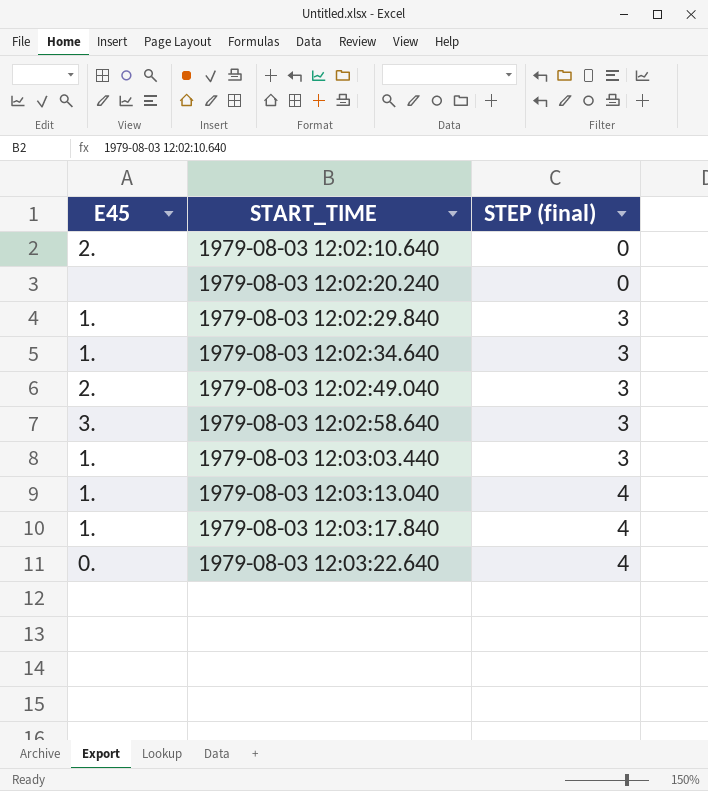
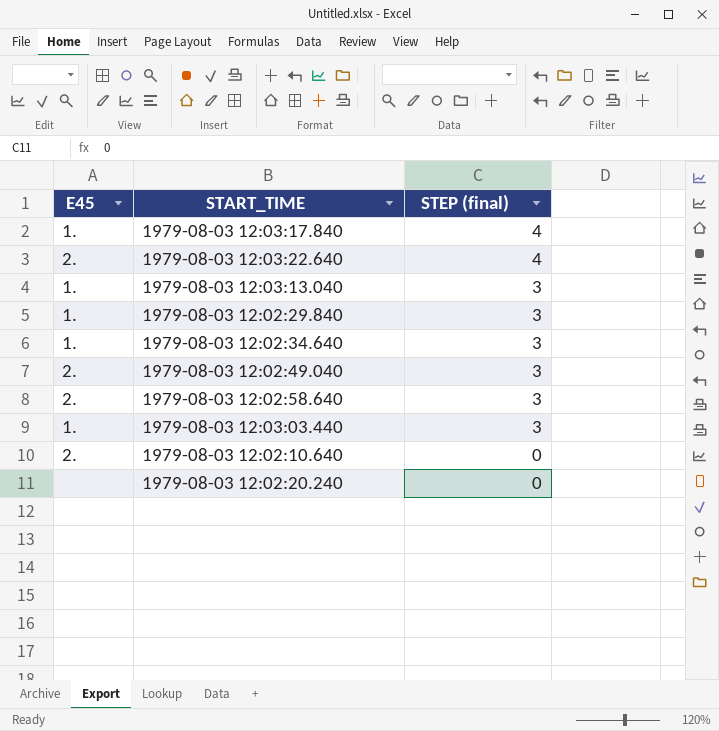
row order: START_TIME ascending -> STEP (final) descending
1979-08-03 12:03:22.640 | E45: 0. -> 2.
1979-08-03 12:03:13.040 | STEP (final): 4 -> 3
1979-08-03 12:02:58.640 | E45: 3. -> 2.

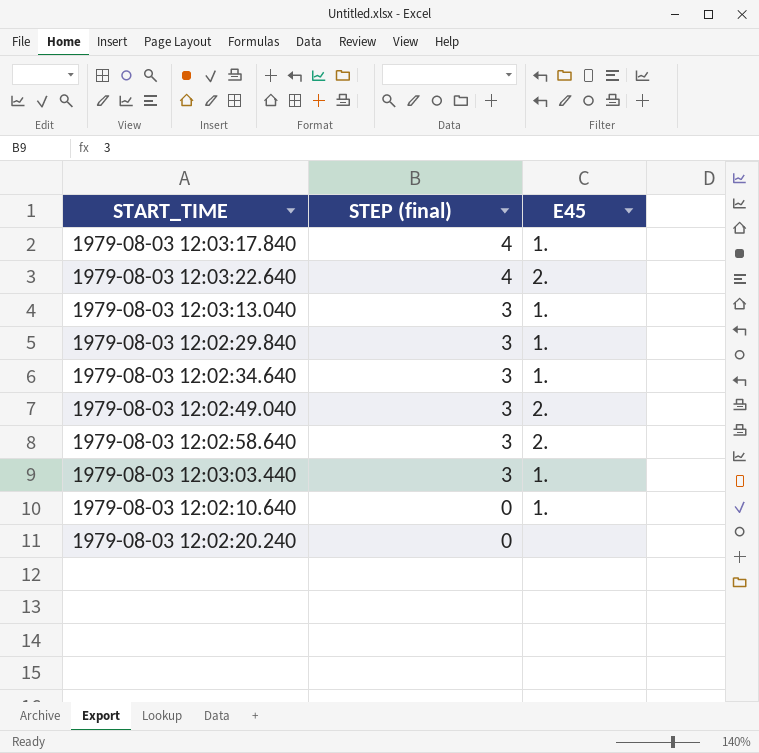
column E45 | position: 1 -> 3
1979-08-03 12:02:10.640 | E45: 2. -> 1.

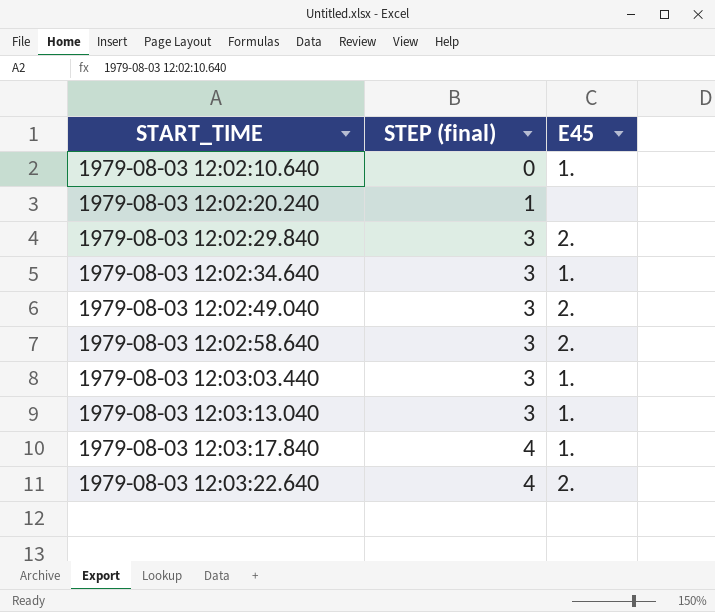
row order: STEP (final) descending -> START_TIME ascending
1979-08-03 12:02:20.240 | STEP (final): 0 -> 1
1979-08-03 12:02:29.840 | E45: 1. -> 2.

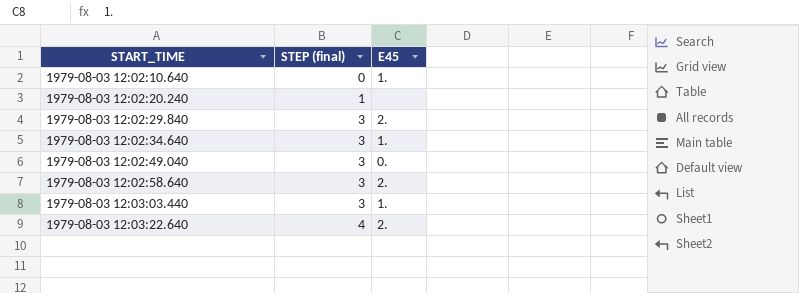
row 1979-08-03 12:03:13.040: 3 | 1. -> none
row 1979-08-03 12:03:17.840: 4 | 1. -> none
1979-08-03 12:02:49.040 | E45: 2. -> 0.

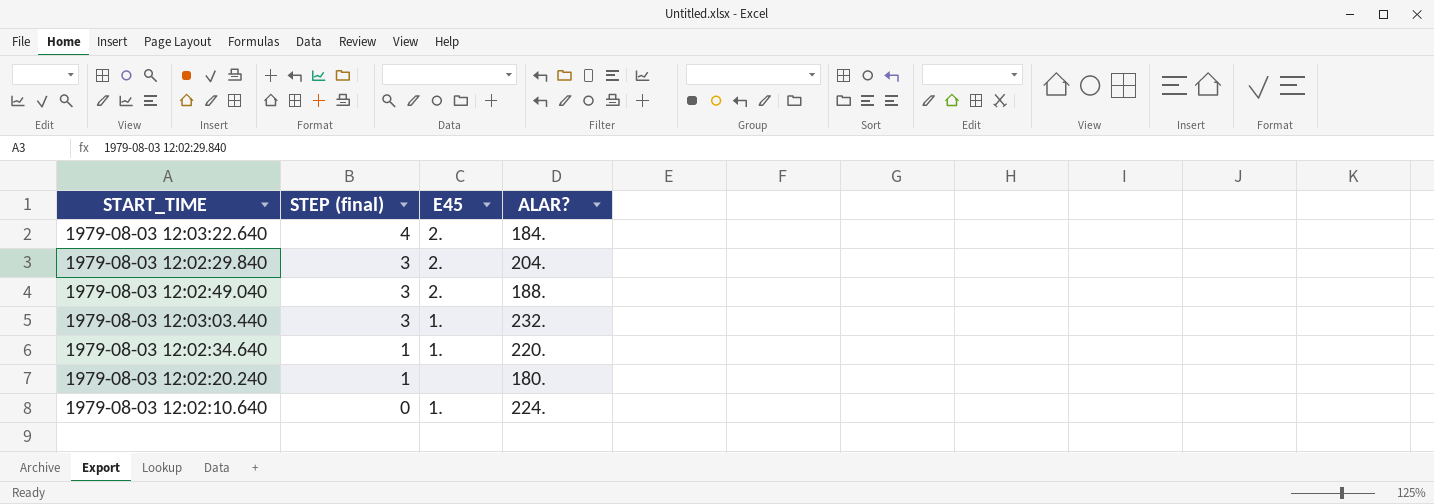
row order: START_TIME ascending -> STEP (final) descending
column ALAR? | position: none -> 4
row 1979-08-03 12:02:58.640: 3 | 2. -> none
1979-08-03 12:02:49.040 | E45: 0. -> 2.
1979-08-03 12:02:34.640 | STEP (final): 3 -> 1

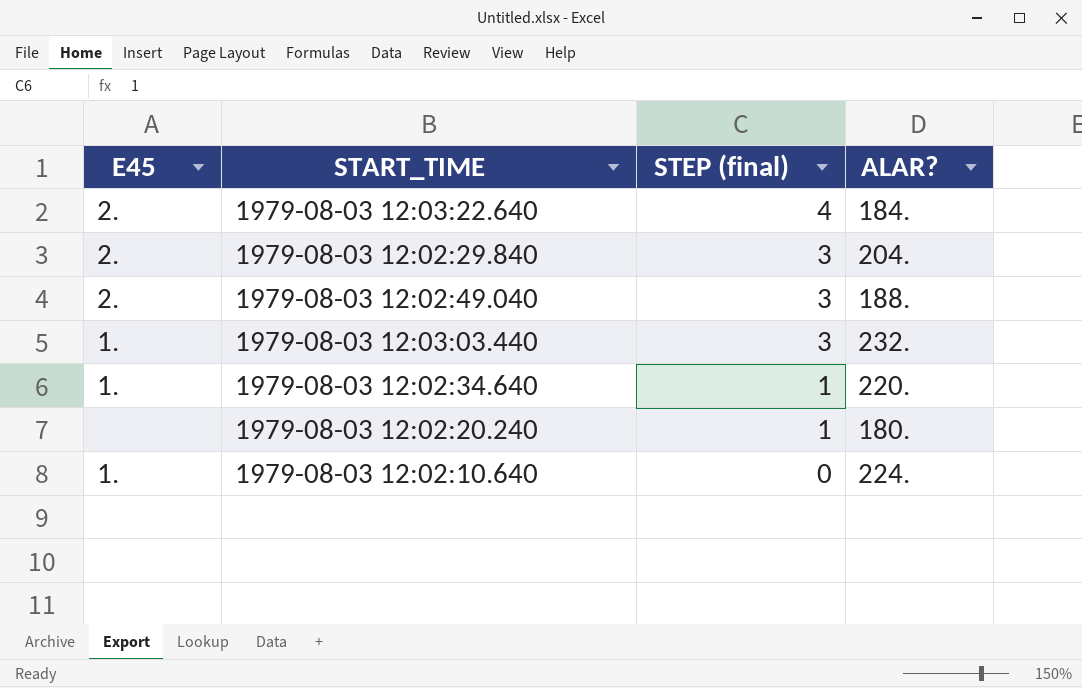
column E45 | position: 3 -> 1

